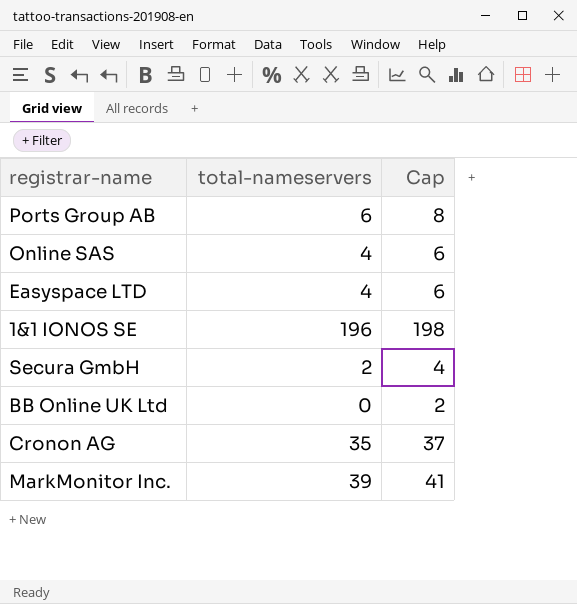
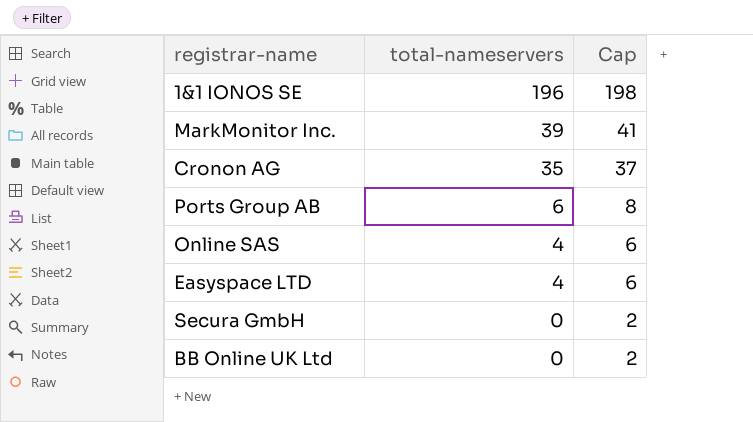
row order: none -> total-nameservers descending
Secura GmbH | total-nameservers: 2 -> 0
Secura GmbH | Cap: 4 -> 2

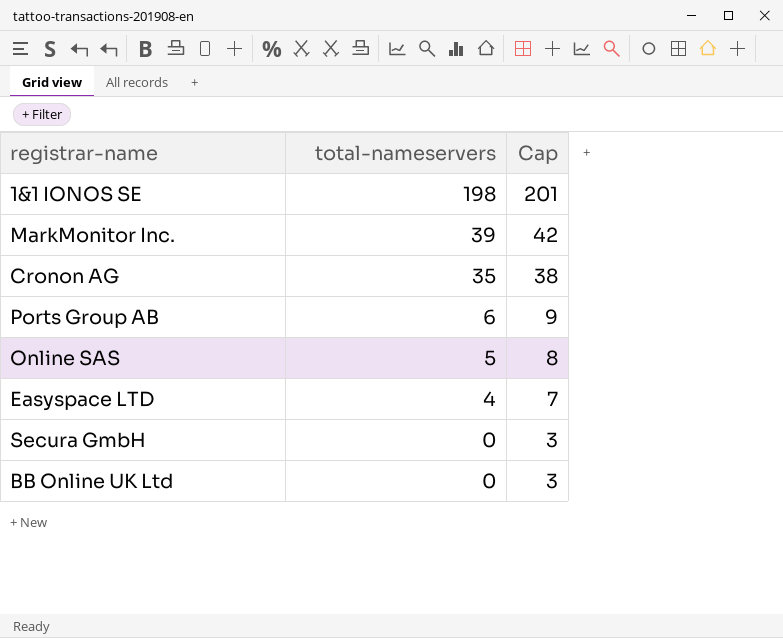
column Cap | formula: [total-nameservers] + 2 -> [total-nameservers] + 3
1&1 IONOS SE | total-nameservers: 196 -> 198
Online SAS | total-nameservers: 4 -> 5

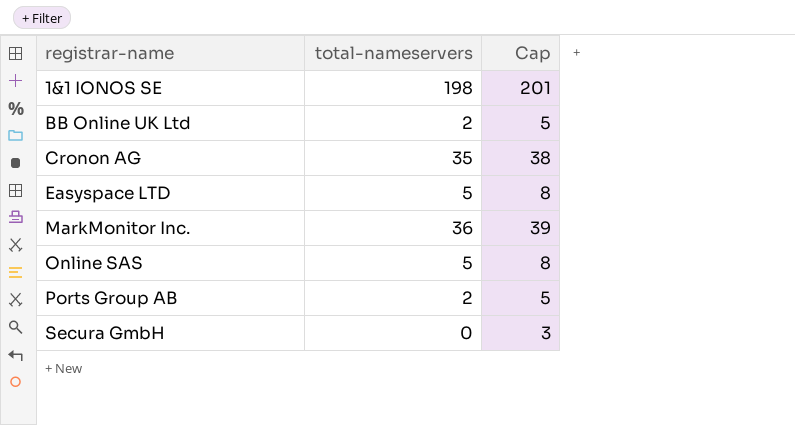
row order: total-nameservers descending -> registrar-name ascending
BB Online UK Ltd | total-nameservers: 0 -> 2
BB Online UK Ltd | Cap: 3 -> 5
Easyspace LTD | total-nameservers: 4 -> 5
Easyspace LTD | Cap: 7 -> 8
MarkMonitor Inc. | total-nameservers: 39 -> 36
MarkMonitor Inc. | Cap: 42 -> 39
Ports Group AB | total-nameservers: 6 -> 2
Ports Group AB | Cap: 9 -> 5

